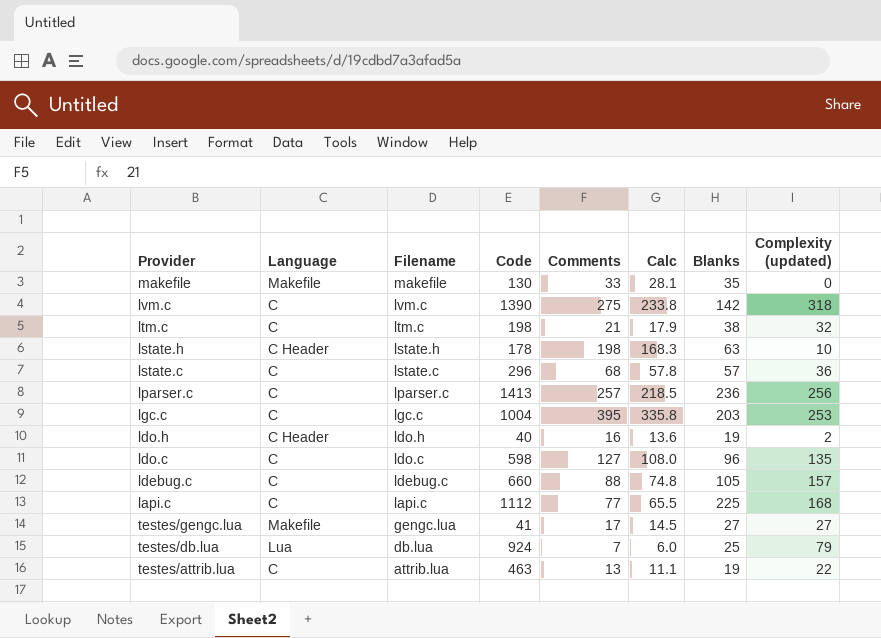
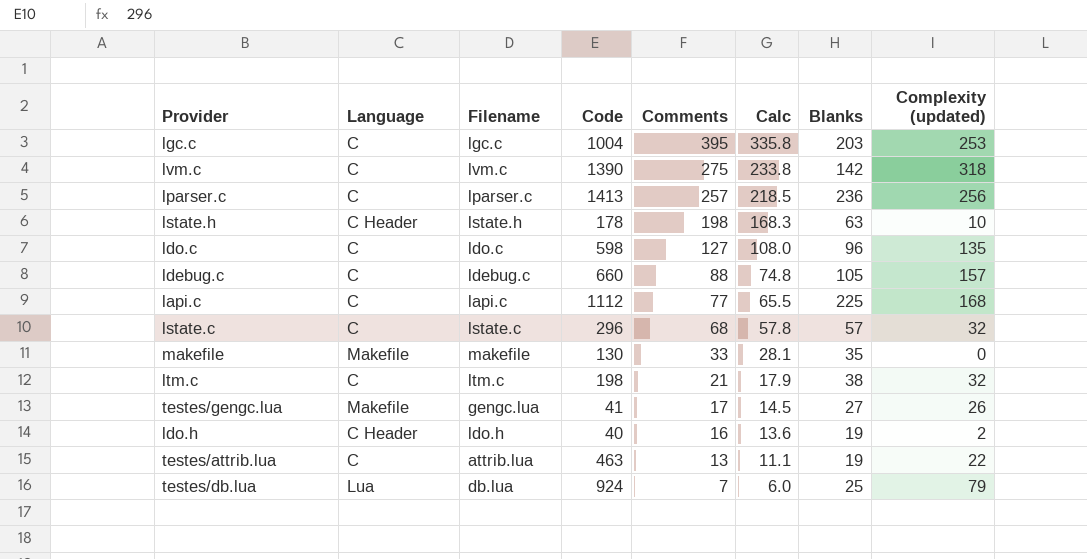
row order: Filename descending -> Comments descending
lstate.c | Complexity (updated): 36 -> 32
testes/gengc.lua | Complexity (updated): 27 -> 26

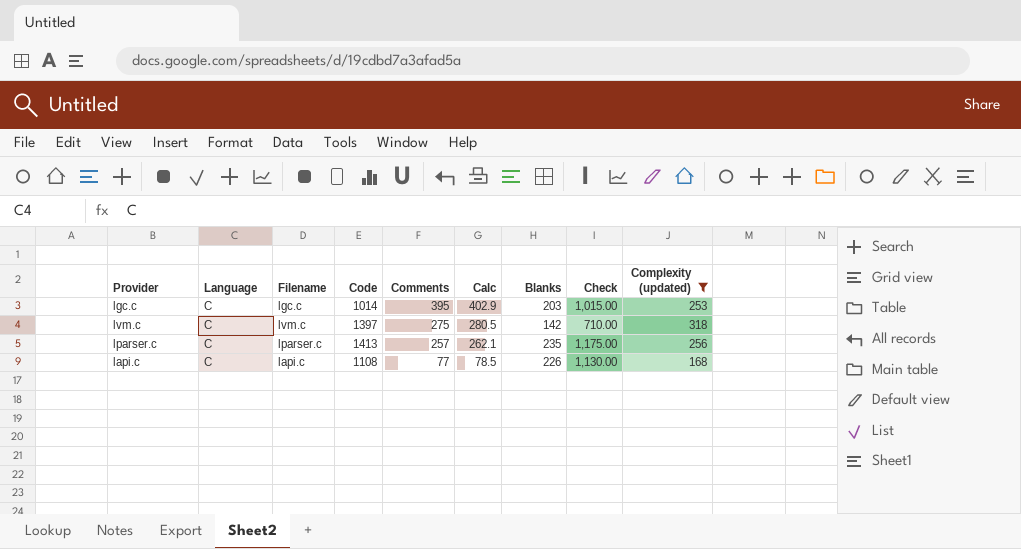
filter: none -> Complexity (updated) >= 168
column Calc | formula: [Comments] * 0.85 -> [Comments] * 1.02
column Check | formula: none -> [Blanks] * 5
lgc.c | Code: 1004 -> 1014
lvm.c | Code: 1390 -> 1397
lparser.c | Blanks: 236 -> 235
lapi.c | Code: 1112 -> 1108
lapi.c | Blanks: 225 -> 226

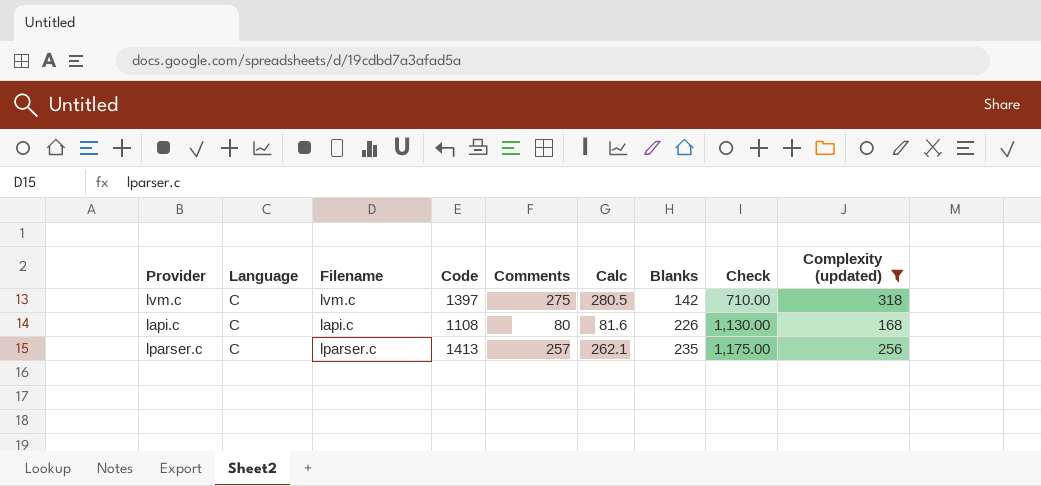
row order: Comments descending -> Blanks ascending
row lgc.c: C | lgc.c | 1014 | 395 | 402.9 | 203 | 1,015.00 | 253 -> none
lapi.c | Comments: 77 -> 80
lapi.c | Calc: 78.5 -> 81.6

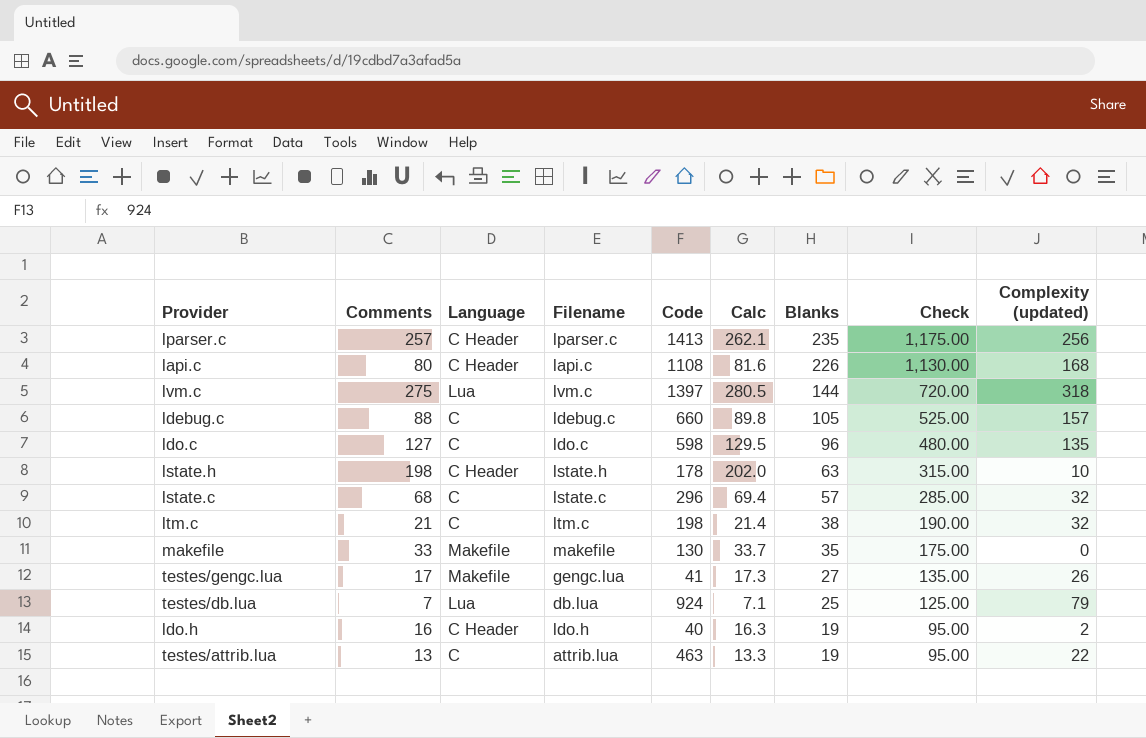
filter: Complexity (updated) >= 168 -> none
row order: Blanks ascending -> Blanks descending
column Comments | position: 5 -> 2
lparser.c | Language: C -> C Header
lapi.c | Language: C -> C Header
lvm.c | Language: C -> Lua
lvm.c | Blanks: 142 -> 144
lvm.c | Check: 710.00 -> 720.00

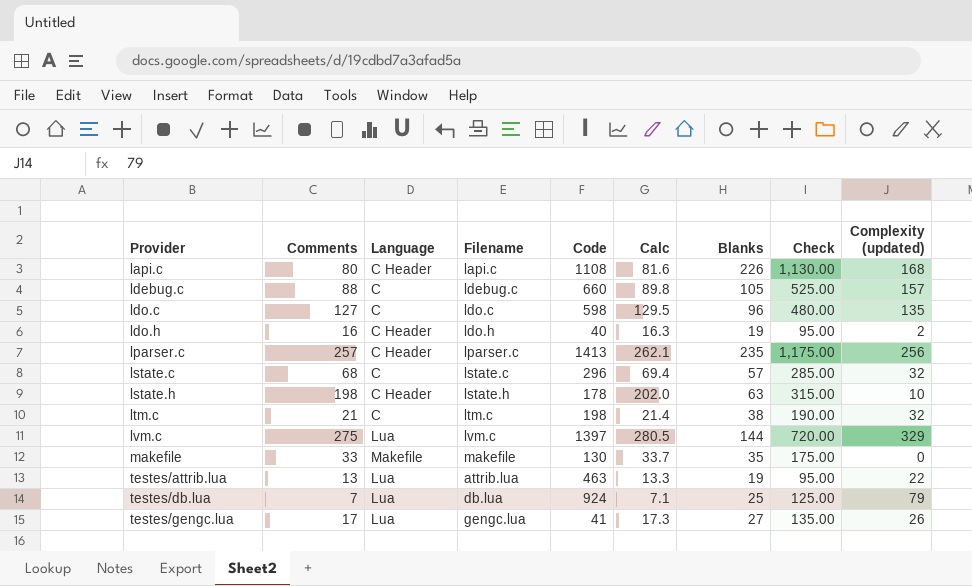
row order: Blanks descending -> Provider ascending
lvm.c | Complexity (updated): 318 -> 329
testes/attrib.lua | Language: C -> Lua
testes/gengc.lua | Language: Makefile -> Lua

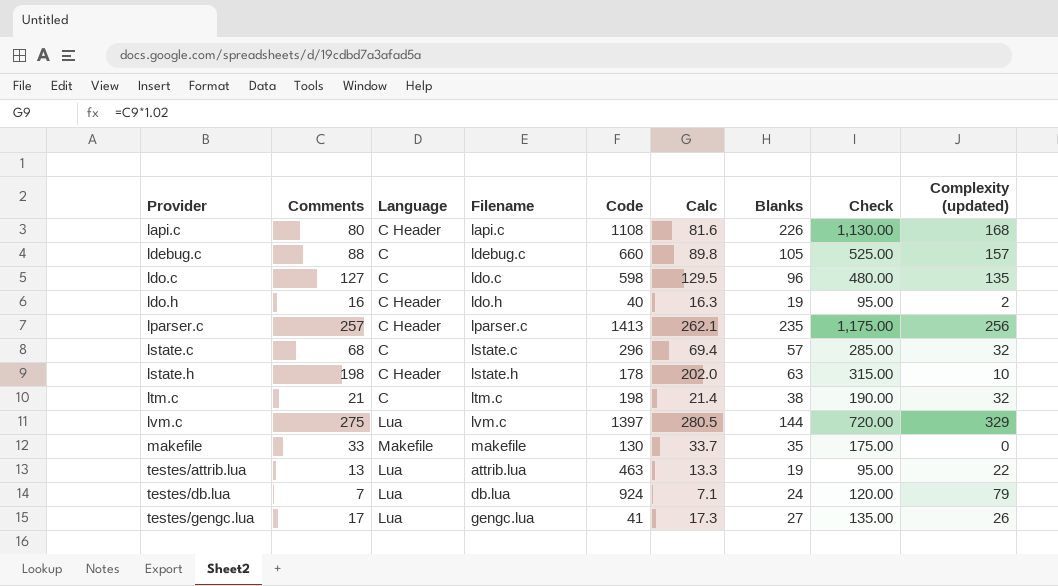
testes/db.lua | Blanks: 25 -> 24
testes/db.lua | Check: 125.00 -> 120.00

